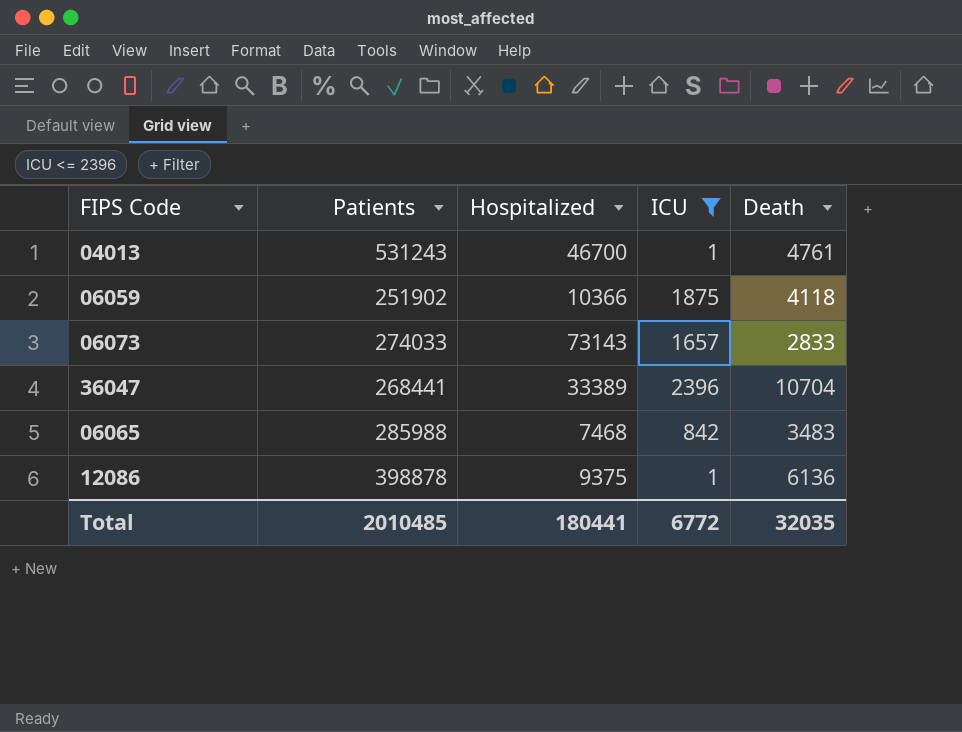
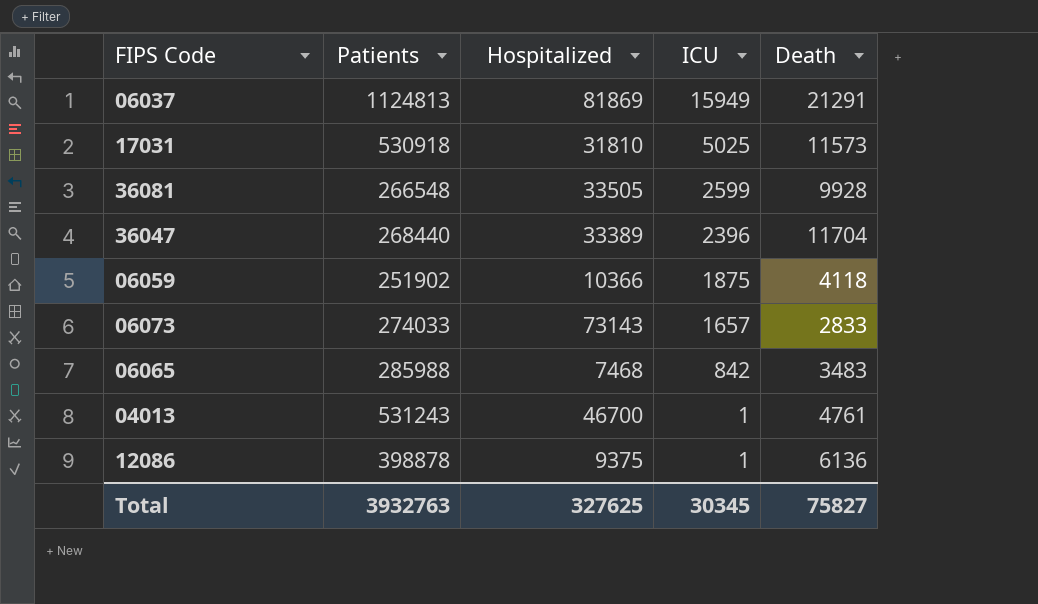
filter: ICU <= 2396 -> none
row order: none -> ICU descending
36047 | Patients: 268441 -> 268440
36047 | Death: 10704 -> 11704
Total | Patients: 2010485 -> 3932763
Total | Hospitalized: 180441 -> 327625
Total | ICU: 6772 -> 30345
Total | Death: 32035 -> 75827

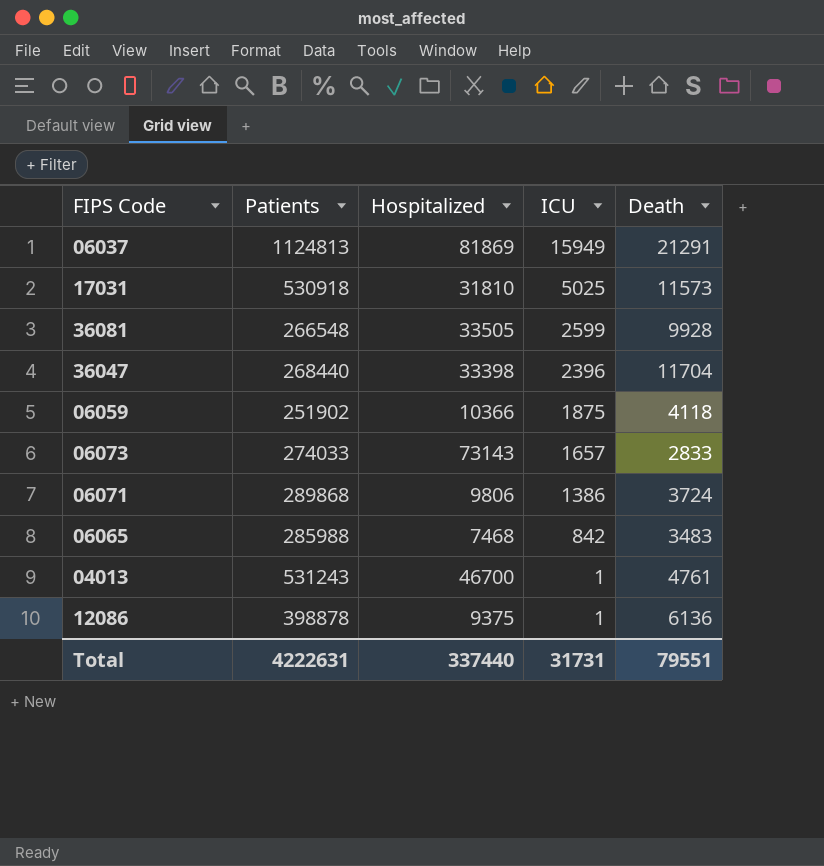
36047 | Hospitalized: 33389 -> 33398
row 06071: none -> 289868 | 9806 | 1386 | 3724
Total | Patients: 3932763 -> 4222631
Total | Hospitalized: 327625 -> 337440
Total | ICU: 30345 -> 31731
Total | Death: 75827 -> 79551

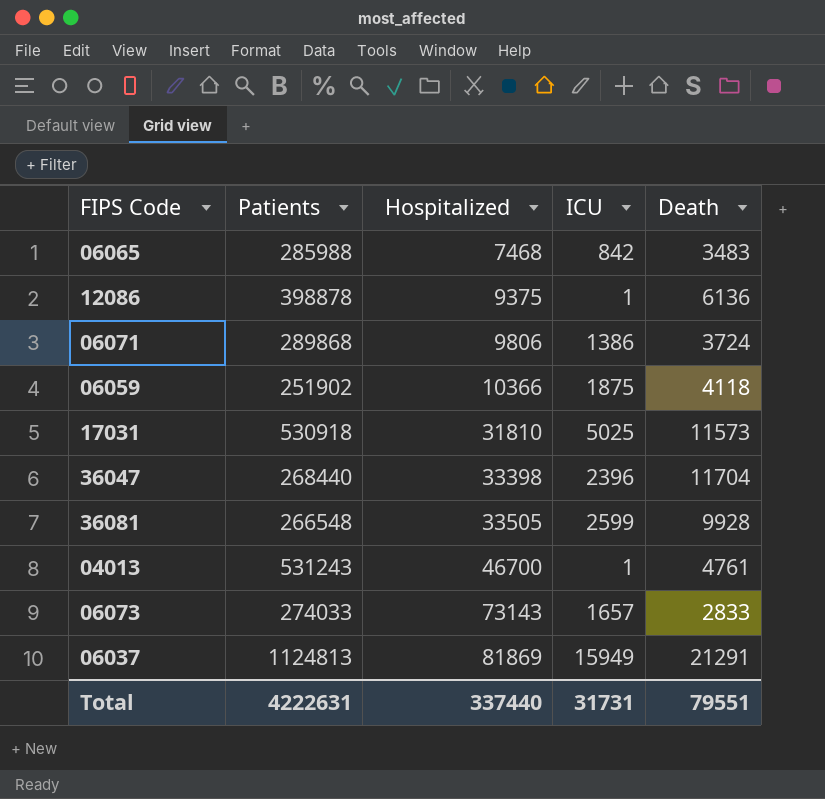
row order: ICU descending -> Hospitalized ascending

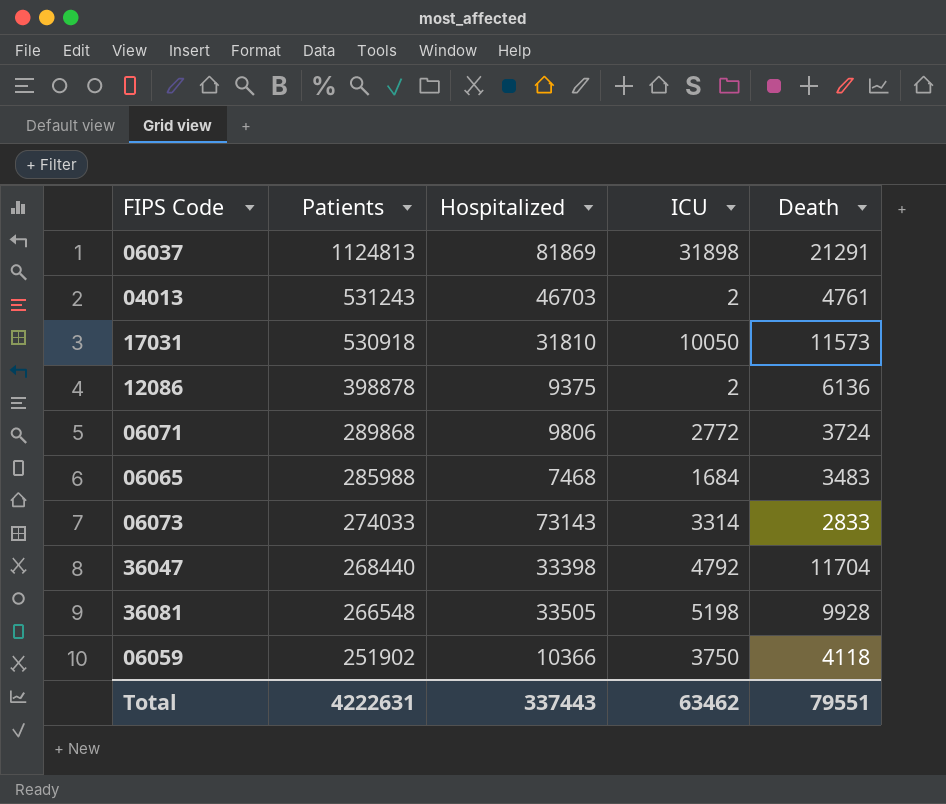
row order: Hospitalized ascending -> Patients descending
06037 | ICU: 15949 -> 31898
04013 | Hospitalized: 46700 -> 46703
04013 | ICU: 1 -> 2
17031 | ICU: 5025 -> 10050
12086 | ICU: 1 -> 2
06071 | ICU: 1386 -> 2772
06065 | ICU: 842 -> 1684
06073 | ICU: 1657 -> 3314
36047 | ICU: 2396 -> 4792
36081 | ICU: 2599 -> 5198
06059 | ICU: 1875 -> 3750
Total | Hospitalized: 337440 -> 337443
Total | ICU: 31731 -> 63462

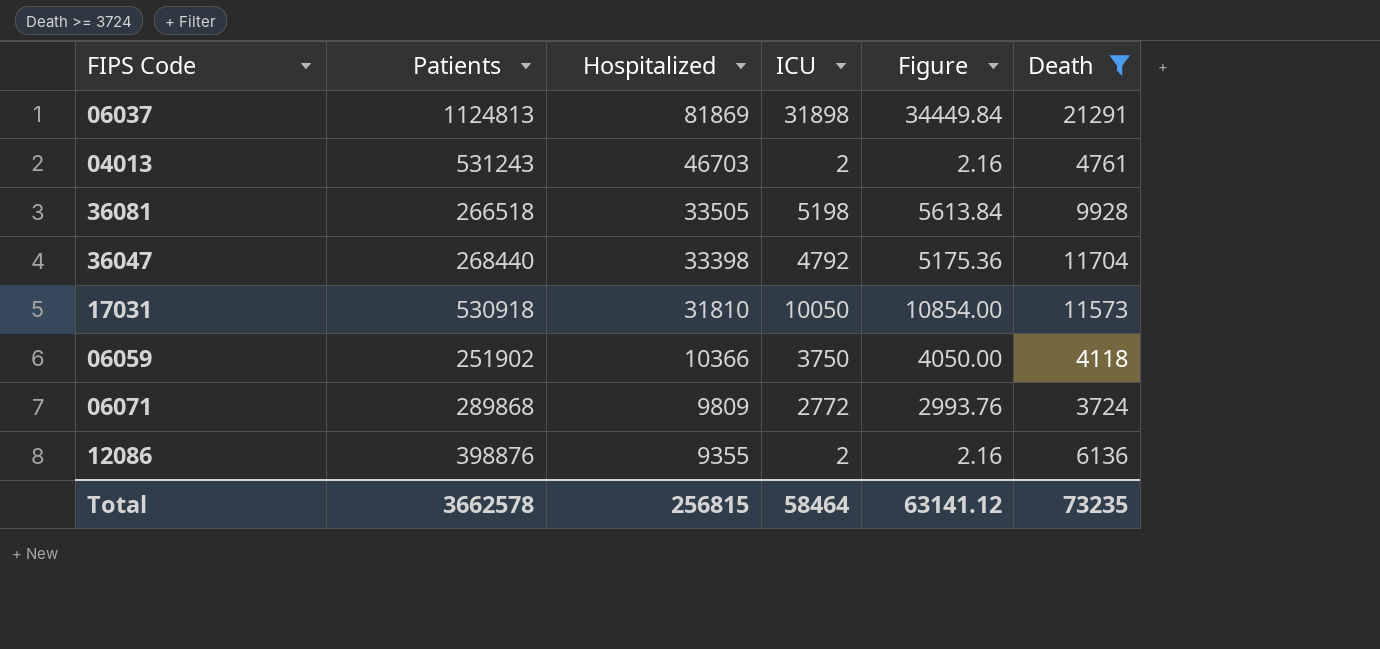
filter: none -> Death >= 3724
row order: Patients descending -> Hospitalized descending
column Figure | formula: none -> [ICU] * 1.08
36081 | Patients: 266548 -> 266518
06071 | Hospitalized: 9806 -> 9809
12086 | Patients: 398878 -> 398876
12086 | Hospitalized: 9375 -> 9355
Total | Patients: 4222631 -> 3662578
Total | Hospitalized: 337443 -> 256815
Total | ICU: 63462 -> 58464
Total | Death: 79551 -> 73235

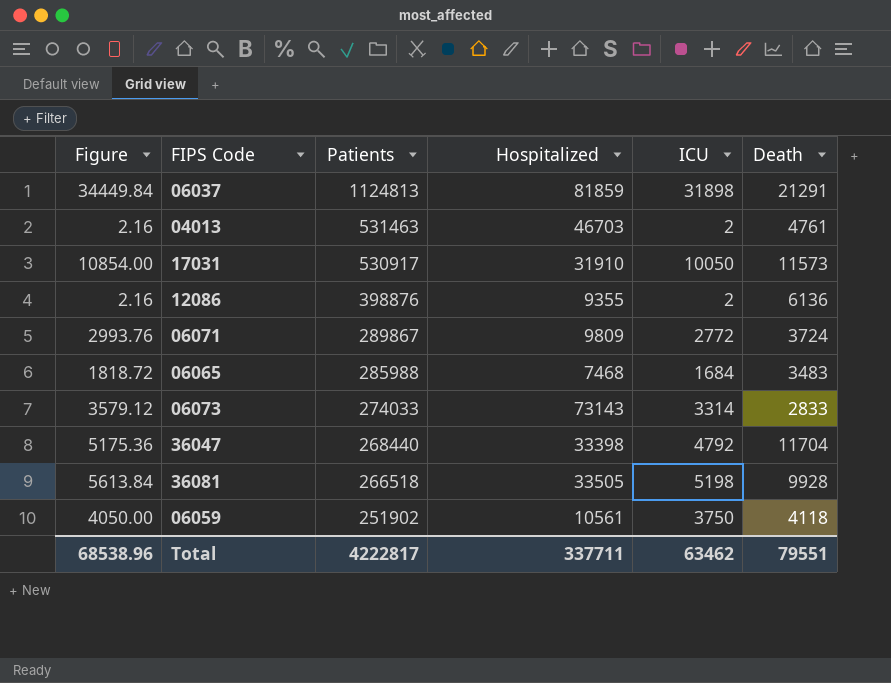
filter: Death >= 3724 -> none
row order: Hospitalized descending -> Patients descending
column Figure | position: 5 -> 1
06037 | Hospitalized: 81869 -> 81859
04013 | Patients: 531243 -> 531463
17031 | Patients: 530918 -> 530917
17031 | Hospitalized: 31810 -> 31910
06071 | Patients: 289868 -> 289867
06059 | Hospitalized: 10366 -> 10561
Total | Figure: 63141.12 -> 68538.96
Total | Patients: 3662578 -> 4222817
Total | Hospitalized: 256815 -> 337711
Total | ICU: 58464 -> 63462
Total | Death: 73235 -> 79551

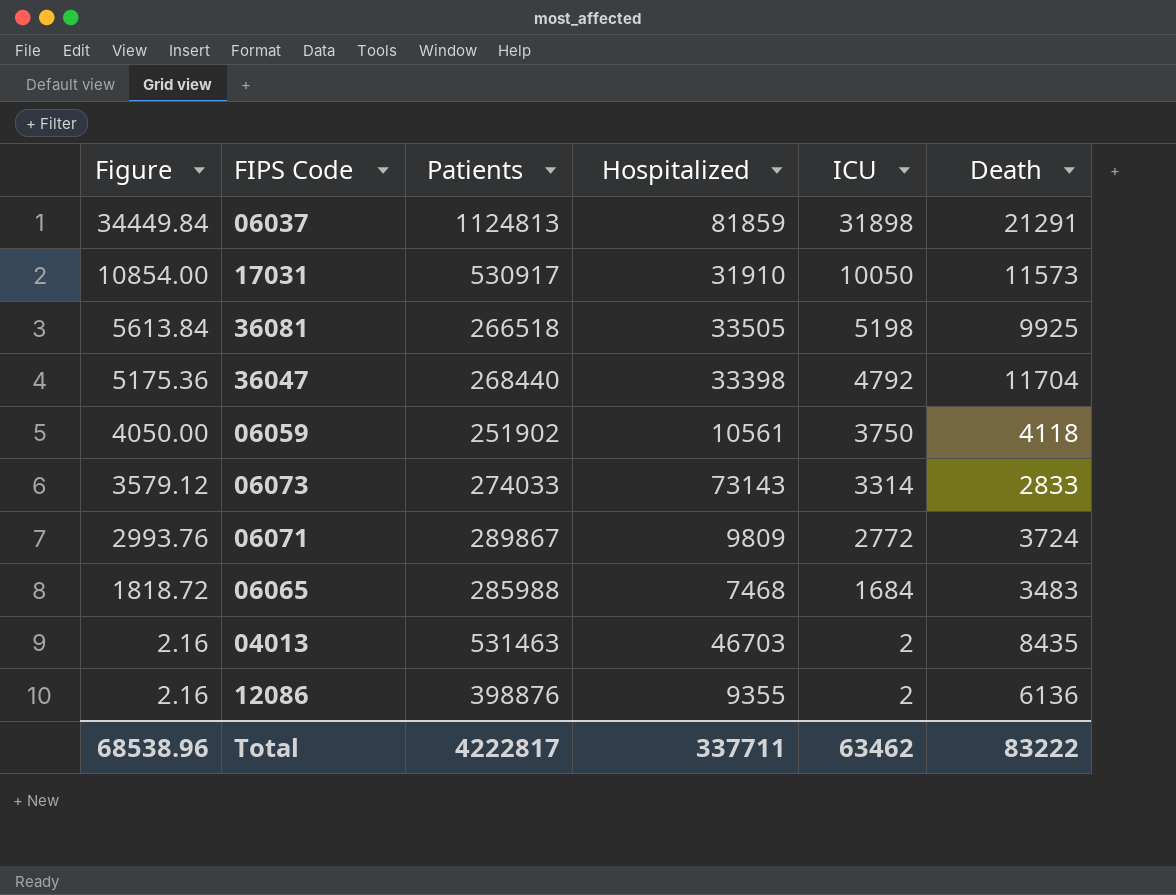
row order: Patients descending -> Figure descending
36081 | Death: 9928 -> 9925
04013 | Death: 4761 -> 8435
Total | Death: 79551 -> 83222

